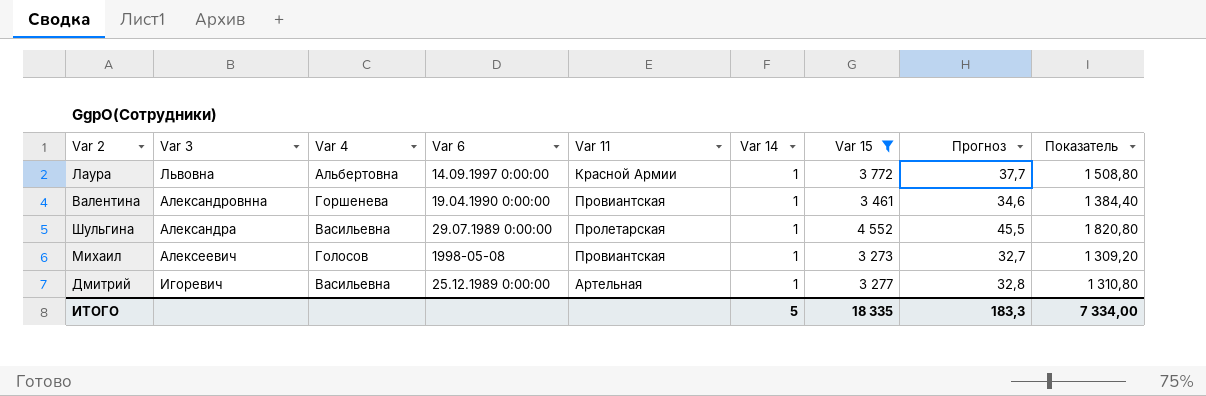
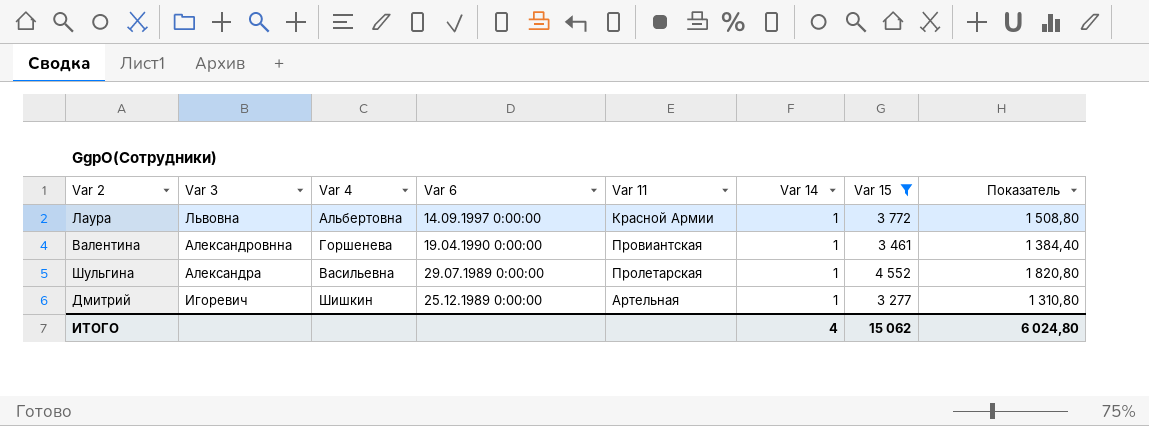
column Прогноз | formula: [Var 15] * 0,01 -> none
row Михаил: Алексеевич | Голосов | 1998-05-08 | Провиантская | 1 | 3 273 | 32,7 | 1 309,20 -> none
Дмитрий | Var 4: Васильевна -> Шишкин
ИТОГО | Var 14: 5 -> 4
ИТОГО | Var 15: 18 335 -> 15 062
ИТОГО | Показатель: 7 334,00 -> 6 024,80

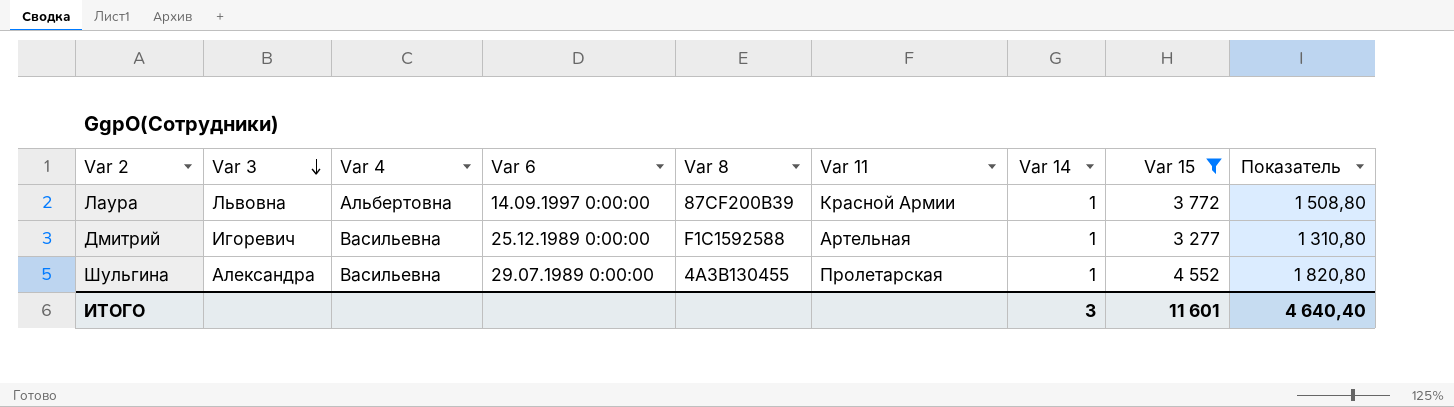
row order: none -> Var 3 descending
column Var 8 | position: none -> 5
row Валентина: Александровнна | Горшенева | 19.04.1990 0:00:00 | Провиантская | 1 | 3 461 | 1 384,40 -> none
Дмитрий | Var 4: Шишкин -> Васильевна
ИТОГО | Var 14: 4 -> 3
ИТОГО | Var 15: 15 062 -> 11 601
ИТОГО | Показатель: 6 024,80 -> 4 640,40

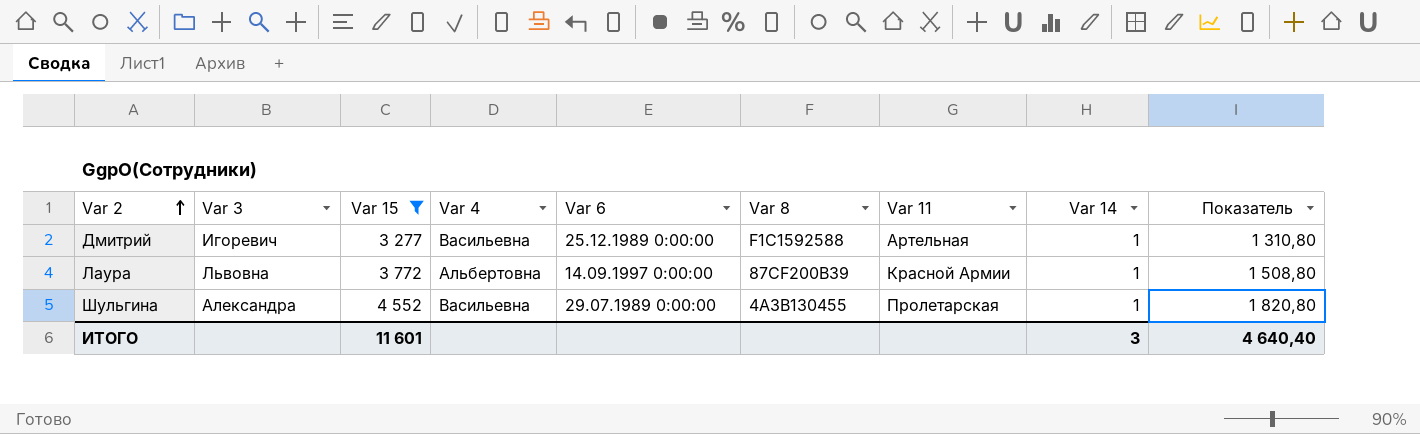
row order: Var 3 descending -> Var 2 ascending
column Var 15 | position: 8 -> 3

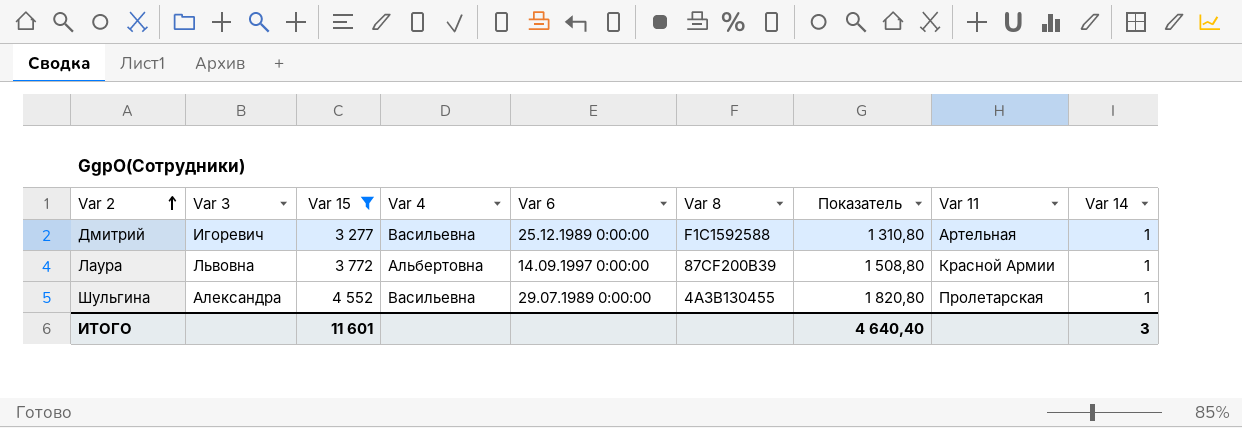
column Показатель | position: 9 -> 7

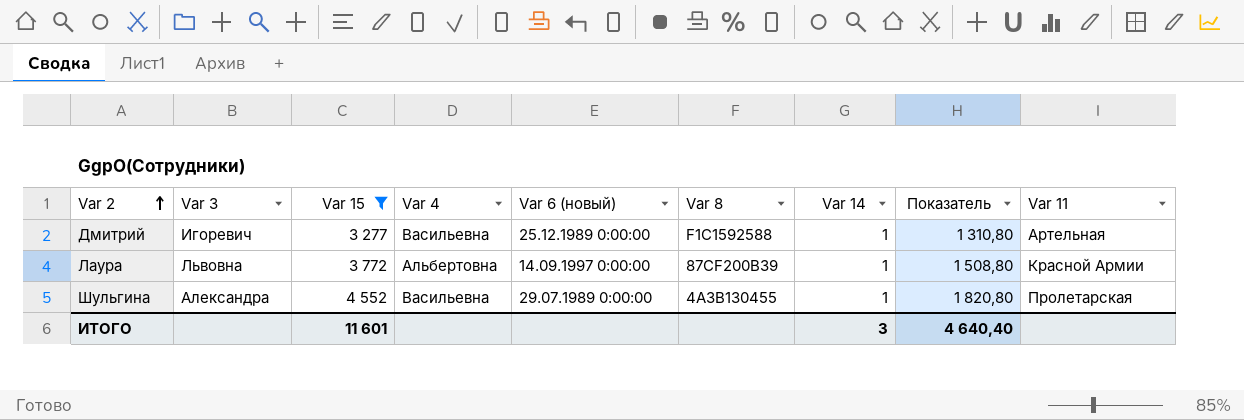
column name: Var 6 -> Var 6 (новый)
column Var 14 | position: 9 -> 7

